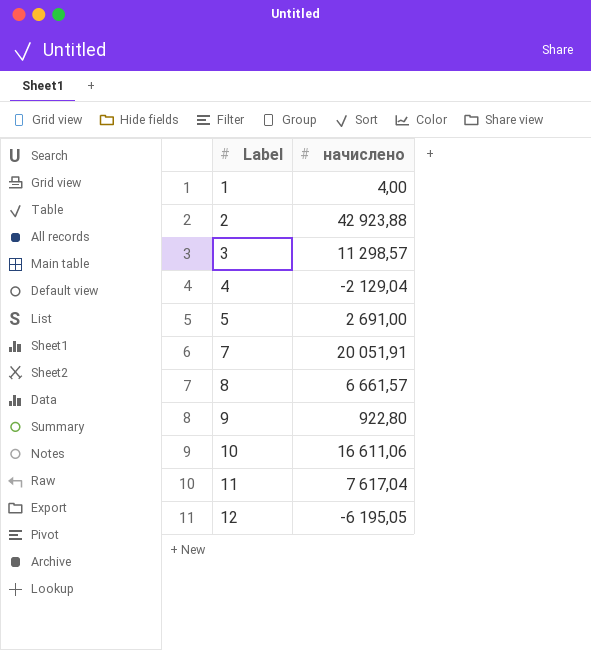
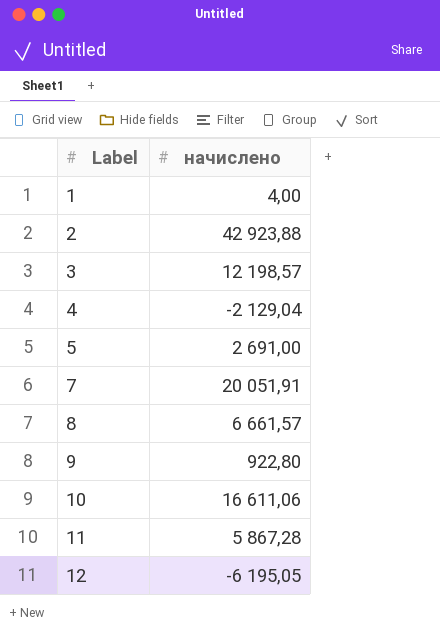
3 | начислено: 11 298,57 -> 12 198,57
11 | начислено: 7 617,04 -> 5 867,28

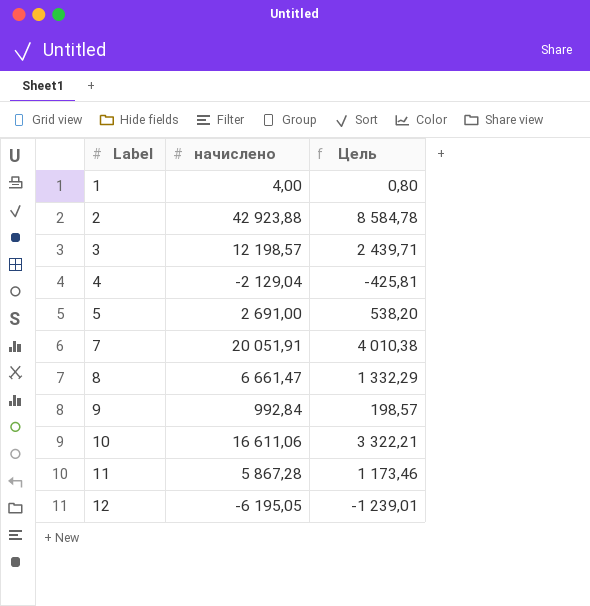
column Цель | formula: none -> [начислено] * 0,2
8 | начислено: 6 661,57 -> 6 661,47
9 | начислено: 922,80 -> 992,84

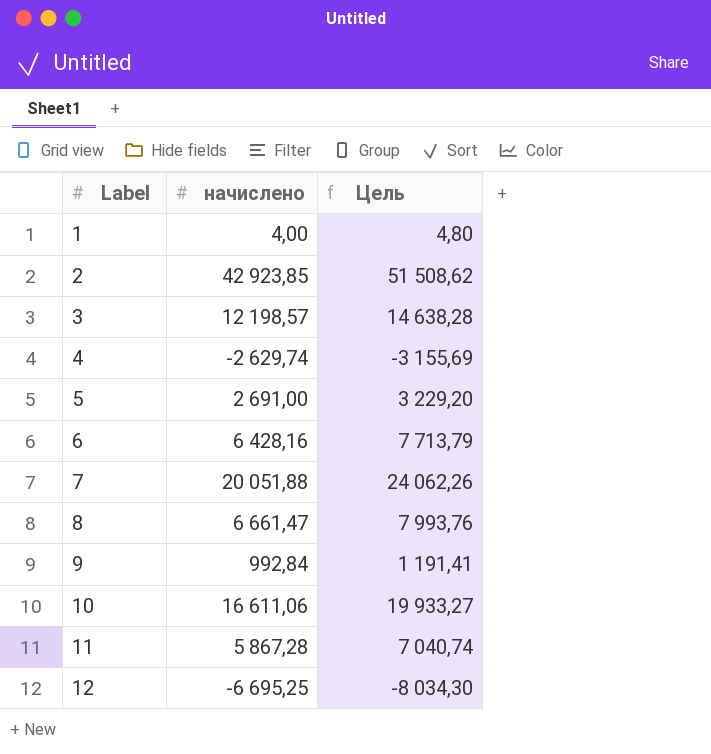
column Цель | formula: [начислено] * 0,2 -> [начислено] * 1,2
2 | начислено: 42 923,88 -> 42 923,85
4 | начислено: -2 129,04 -> -2 629,74
row 6: none -> 6 428,16 | 7 713,79
7 | начислено: 20 051,91 -> 20 051,88
12 | начислено: -6 195,05 -> -6 695,25

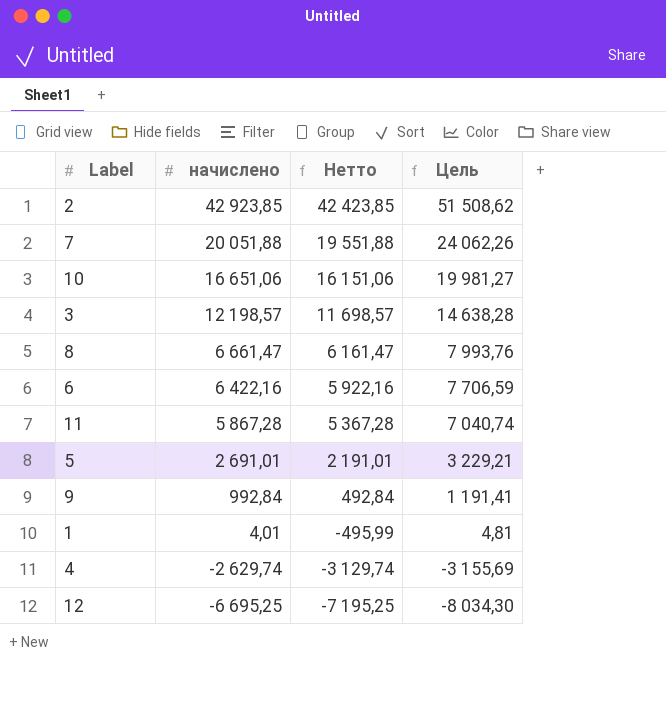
row order: Label ascending -> начислено descending
column Нетто | formula: none -> [начислено] - 500
10 | начислено: 16 611,06 -> 16 651,06
10 | Цель: 19 933,27 -> 19 981,27
6 | начислено: 6 428,16 -> 6 422,16
6 | Цель: 7 713,79 -> 7 706,59
5 | начислено: 2 691,00 -> 2 691,01
5 | Цель: 3 229,20 -> 3 229,21
1 | начислено: 4,00 -> 4,01
1 | Цель: 4,80 -> 4,81

